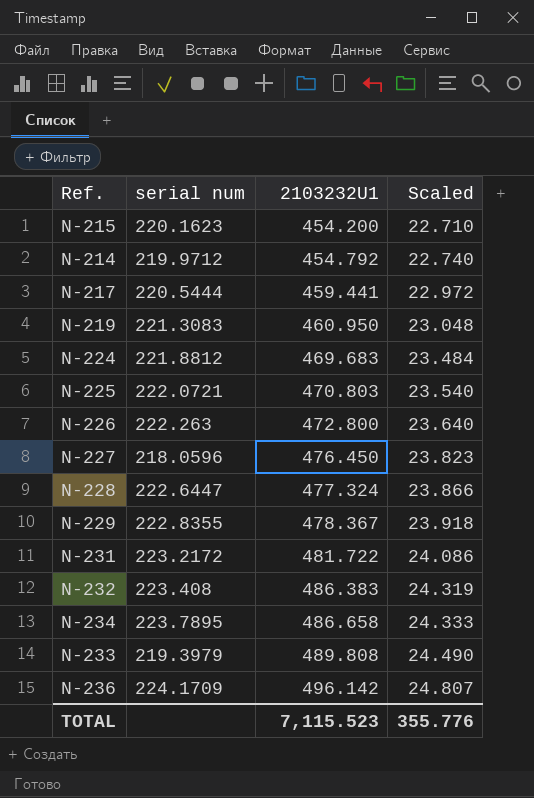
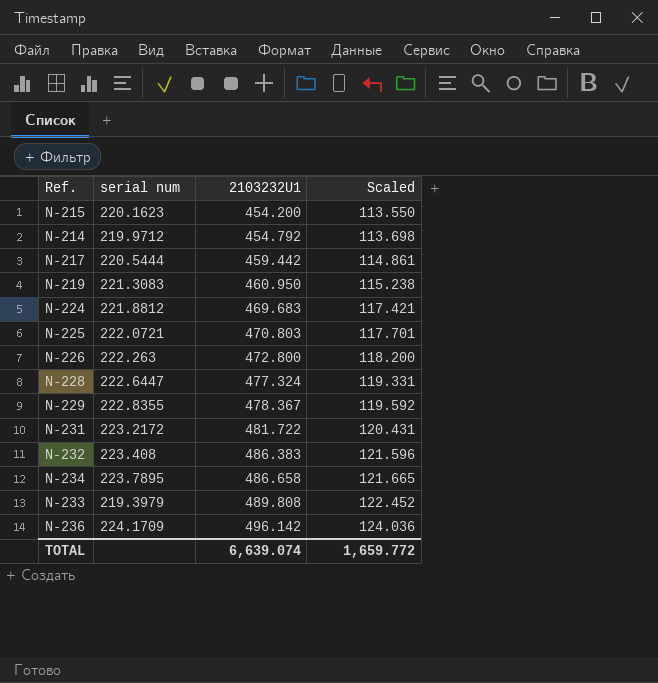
column Scaled | formula: [2103232U1] * 0.05 -> [2103232U1] * 0.25
row N-227: 218.0596 | 476.450 | 23.823 -> none
N-217 | 2103232U1: 459.441 -> 459.442
TOTAL | 2103232U1: 7,115.523 -> 6,639.074
TOTAL | Scaled: 355.776 -> 1,659.772

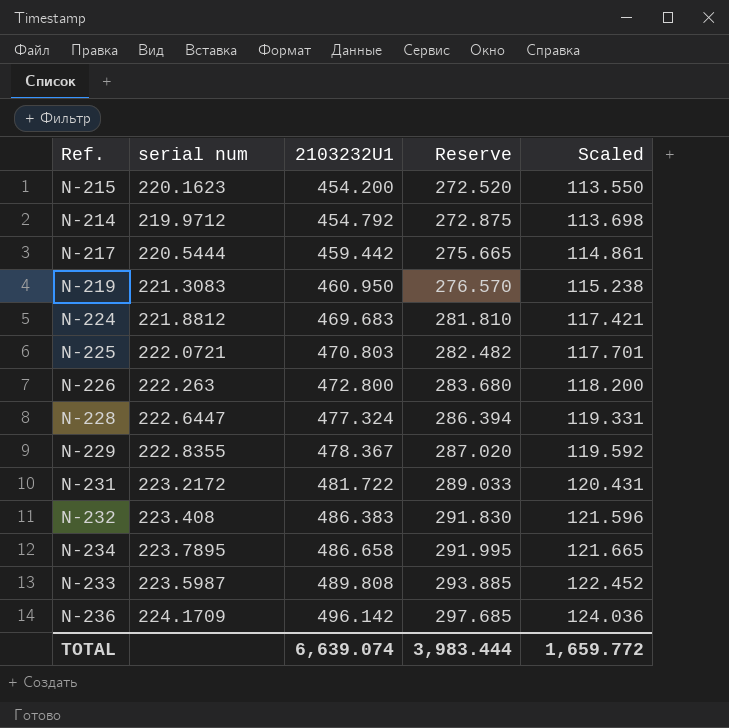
column Reserve | formula: none -> [2103232U1] * 0.6
N-233 | serial num: 219.3979 -> 223.5987

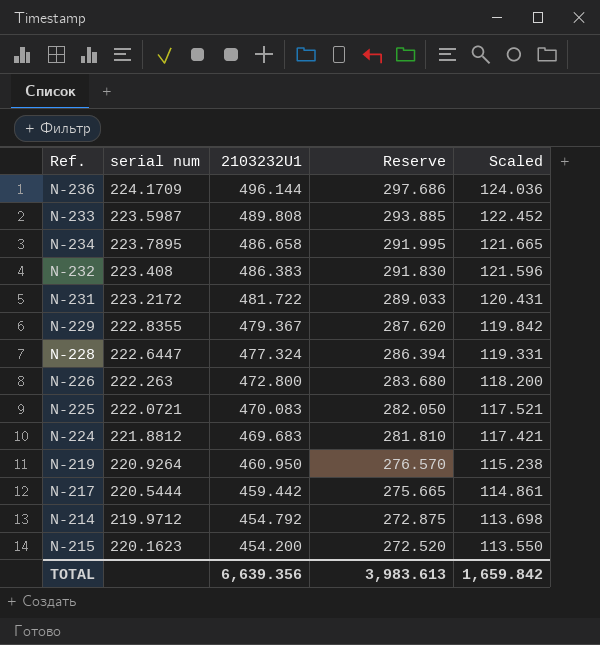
row order: 2103232U1 ascending -> 2103232U1 descending
N-236 | 2103232U1: 496.142 -> 496.144
N-236 | Reserve: 297.685 -> 297.686
N-229 | 2103232U1: 478.367 -> 479.367
N-229 | Reserve: 287.020 -> 287.620
N-229 | Scaled: 119.592 -> 119.842
N-225 | 2103232U1: 470.803 -> 470.083
N-225 | Reserve: 282.482 -> 282.050
N-225 | Scaled: 117.701 -> 117.521
N-219 | serial num: 221.3083 -> 220.9264
TOTAL | 2103232U1: 6,639.074 -> 6,639.356
TOTAL | Reserve: 3,983.444 -> 3,983.613
TOTAL | Scaled: 1,659.772 -> 1,659.842

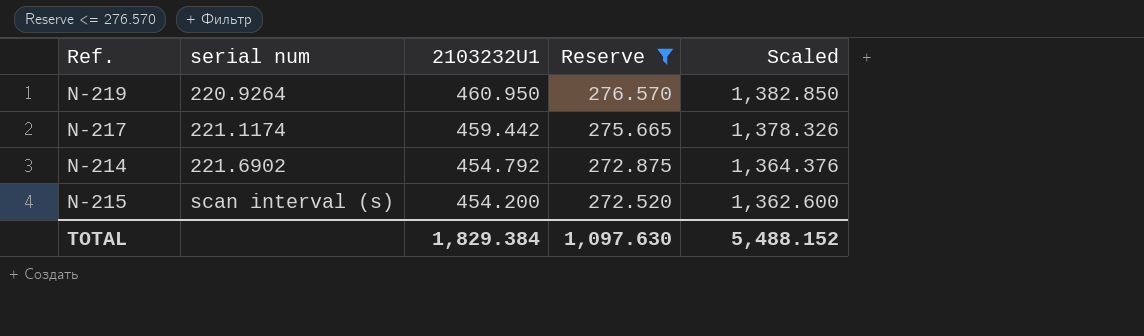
filter: none -> Reserve <= 276.570
column Scaled | formula: [2103232U1] * 0.25 -> [2103232U1] * 3
N-217 | serial num: 220.5444 -> 221.1174
N-214 | serial num: 219.9712 -> 221.6902
N-215 | serial num: 220.1623 -> scan interval (s)
TOTAL | 2103232U1: 6,639.356 -> 1,829.384
TOTAL | Reserve: 3,983.613 -> 1,097.630
TOTAL | Scaled: 1,659.842 -> 5,488.152

